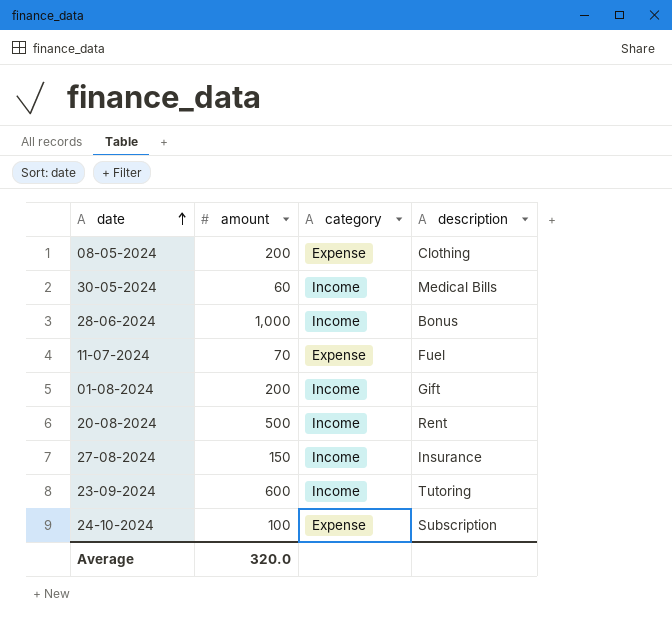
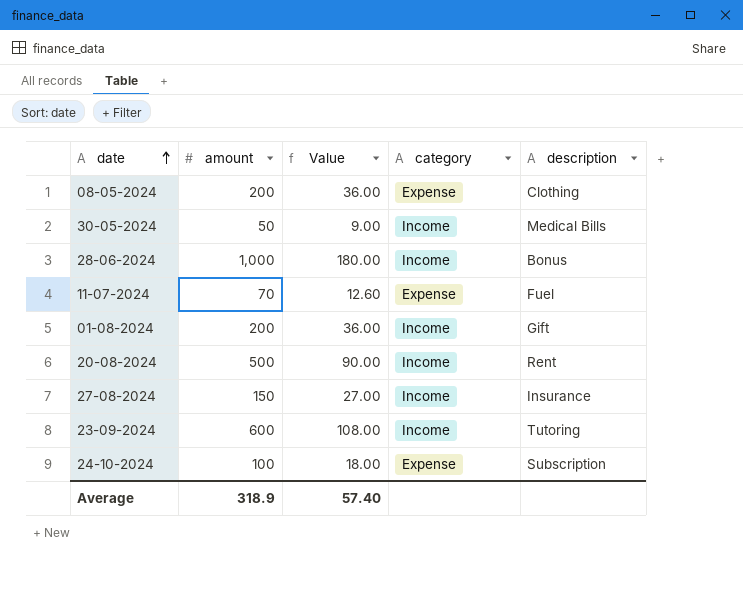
column Value | formula: none -> [amount] * 0.18
30-05-2024 | amount: 60 -> 50
Average | amount: 320.0 -> 318.9

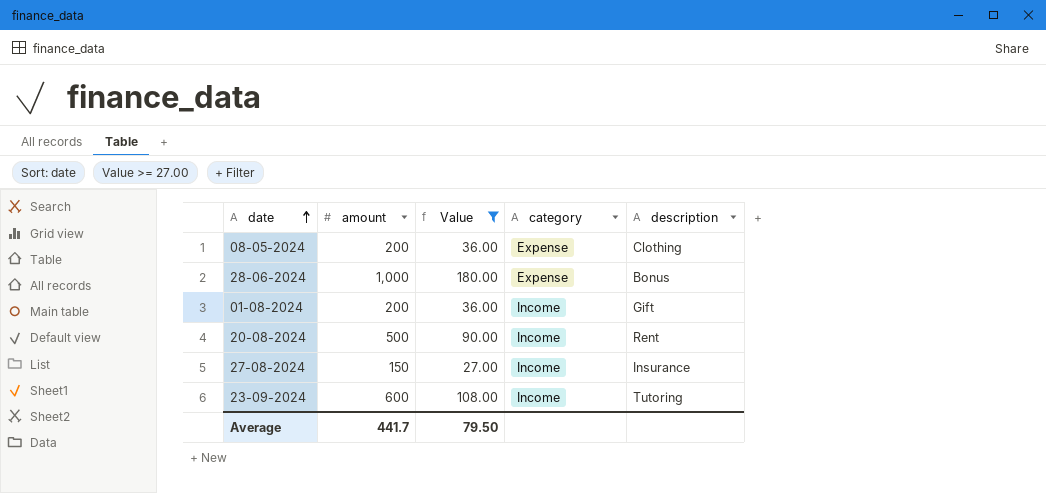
filter: none -> Value >= 27.00
28-06-2024 | category: Income -> Expense
Average | amount: 318.9 -> 441.7
Average | Value: 57.40 -> 79.50

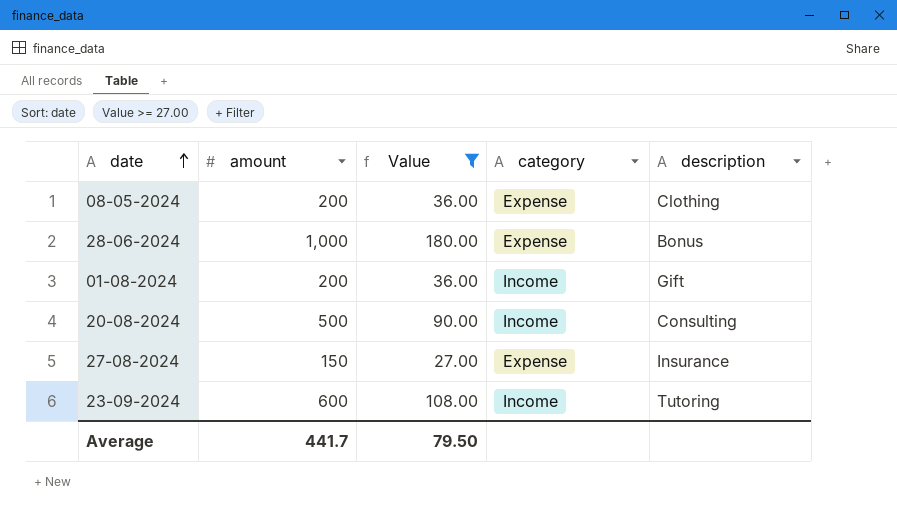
20-08-2024 | description: Rent -> Consulting
27-08-2024 | category: Income -> Expense

